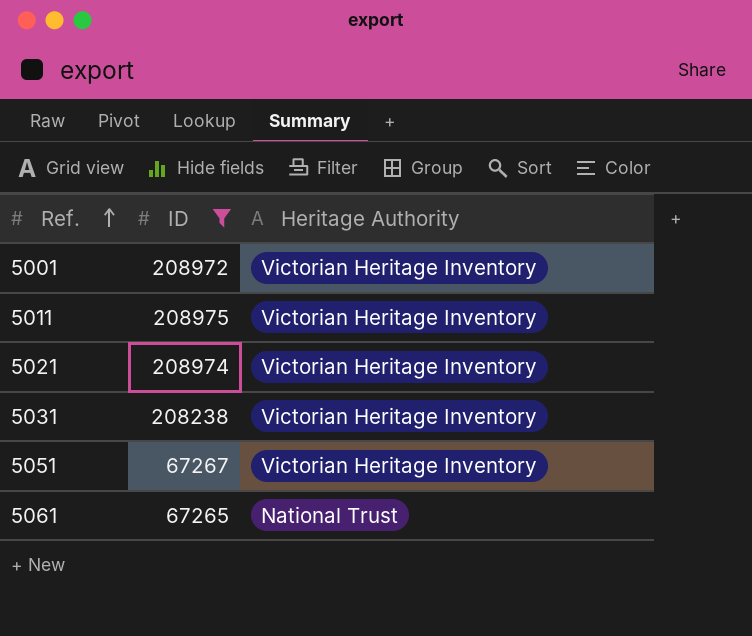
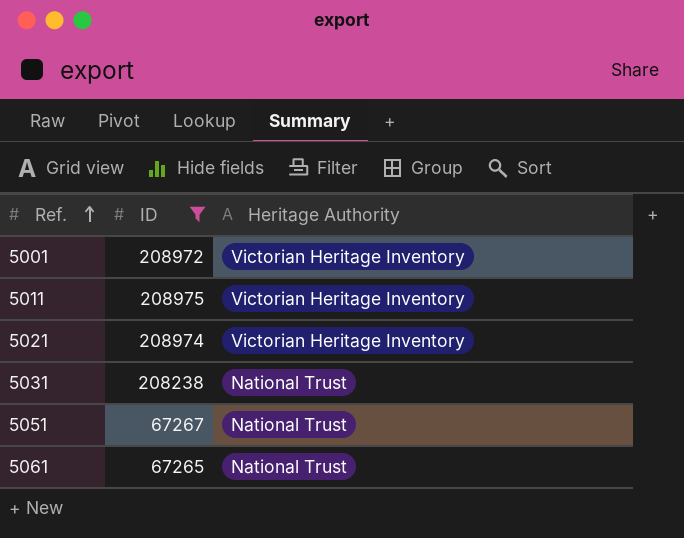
5031 | Heritage Authority: Victorian Heritage Inventory -> National Trust
5051 | Heritage Authority: Victorian Heritage Inventory -> National Trust

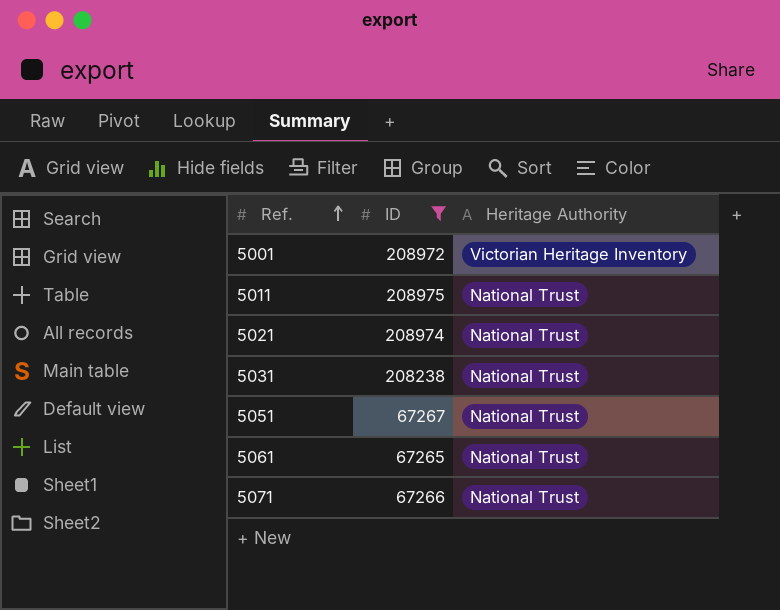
5011 | Heritage Authority: Victorian Heritage Inventory -> National Trust
5021 | Heritage Authority: Victorian Heritage Inventory -> National Trust
row 5071: none -> 67266 | National Trust

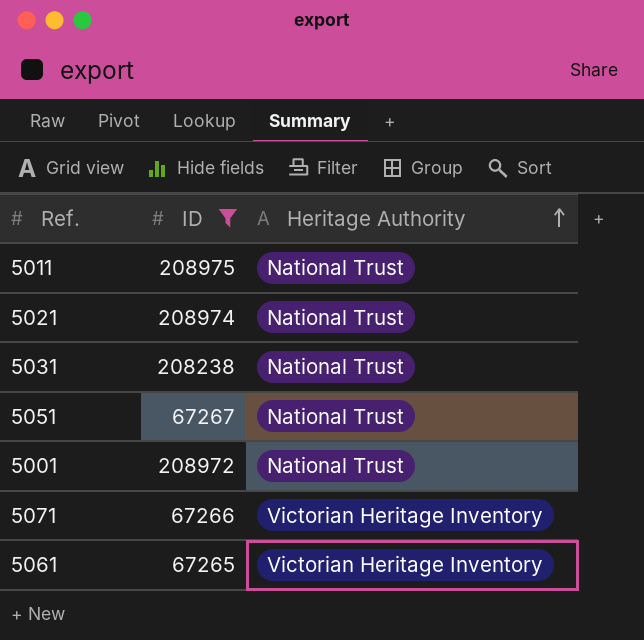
row order: Ref. ascending -> Heritage Authority ascending
5001 | Heritage Authority: Victorian Heritage Inventory -> National Trust
5071 | Heritage Authority: National Trust -> Victorian Heritage Inventory
5061 | Heritage Authority: National Trust -> Victorian Heritage Inventory

